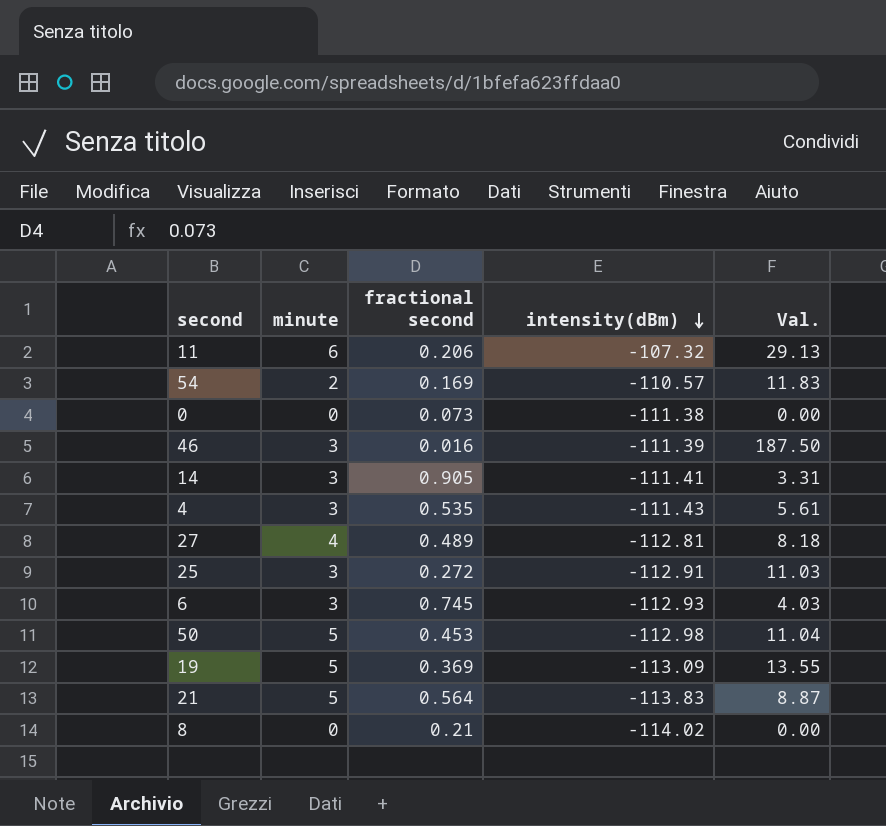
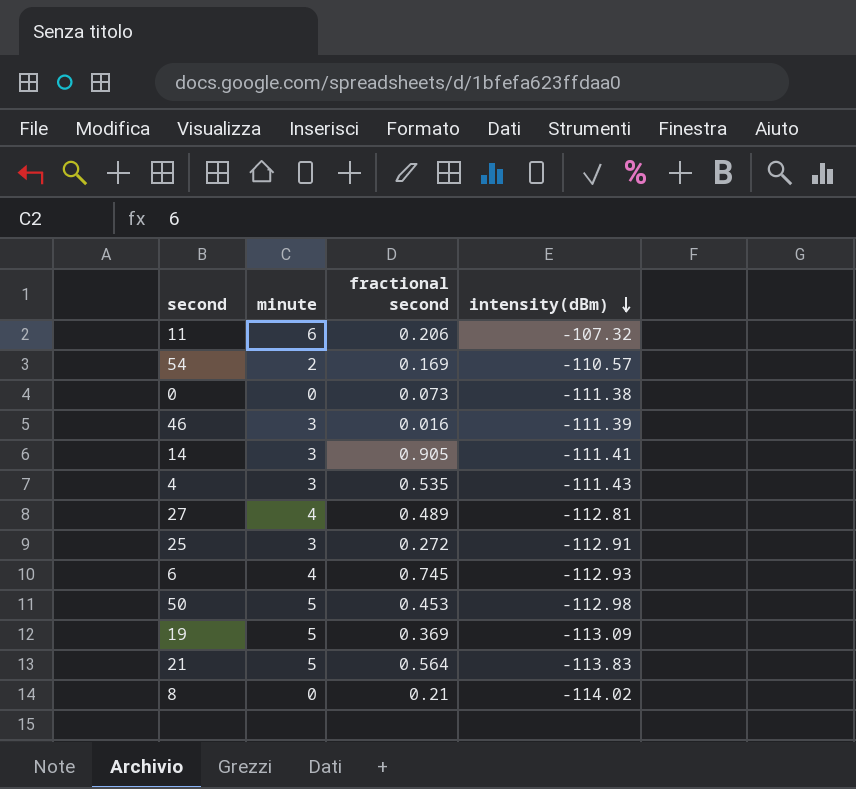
column Val. | formula: [minute] / [fractional second] -> none
6 | minute: 3 -> 4

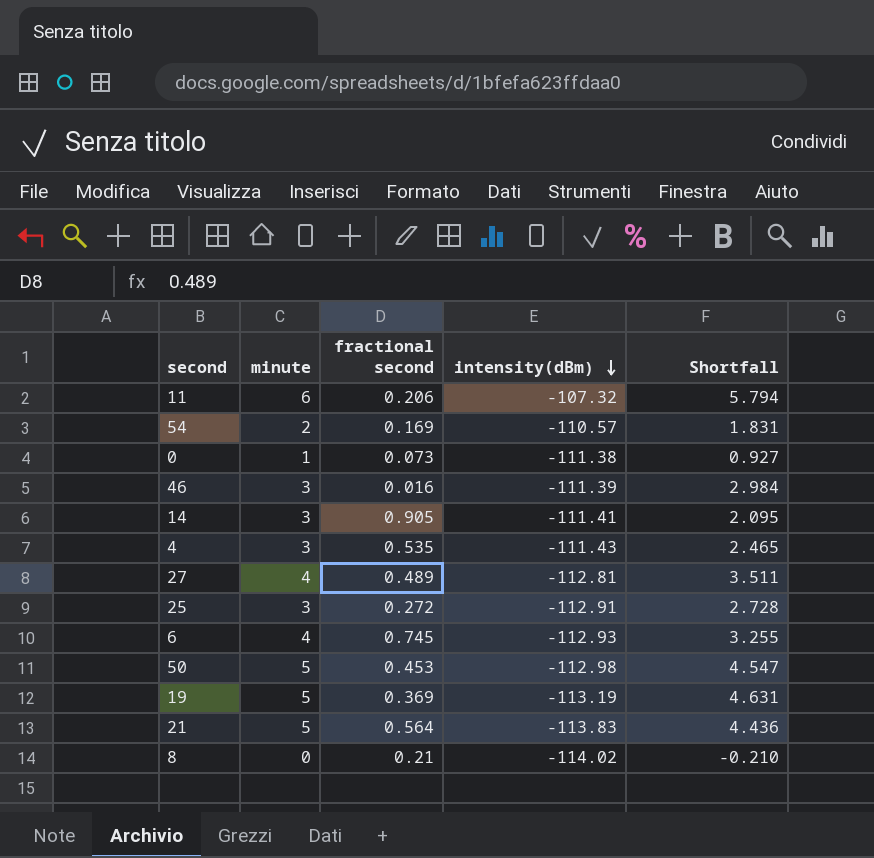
column Shortfall | formula: none -> [minute] - [fractional second]
0 | minute: 0 -> 1
19 | intensity(dBm): -113.09 -> -113.19

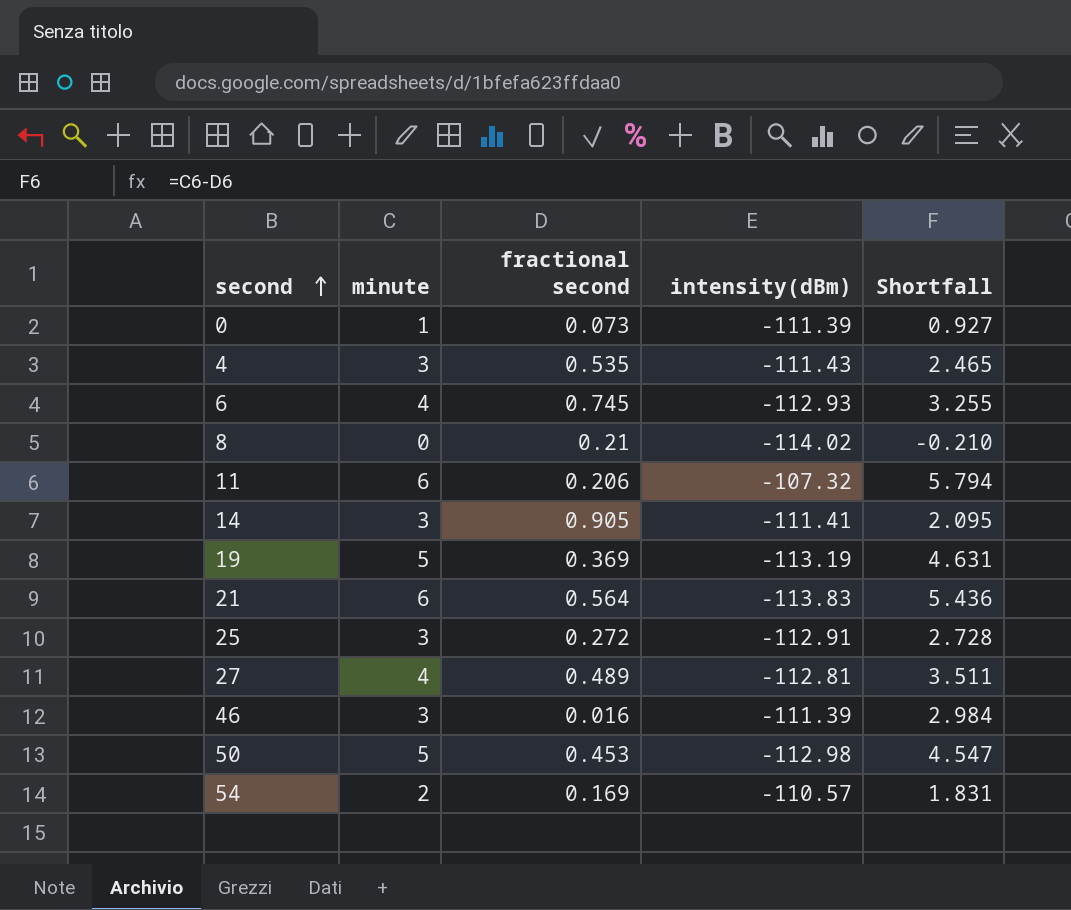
row order: intensity(dBm) descending -> second ascending
0 | intensity(dBm): -111.38 -> -111.39
21 | minute: 5 -> 6
21 | Shortfall: 4.436 -> 5.436

